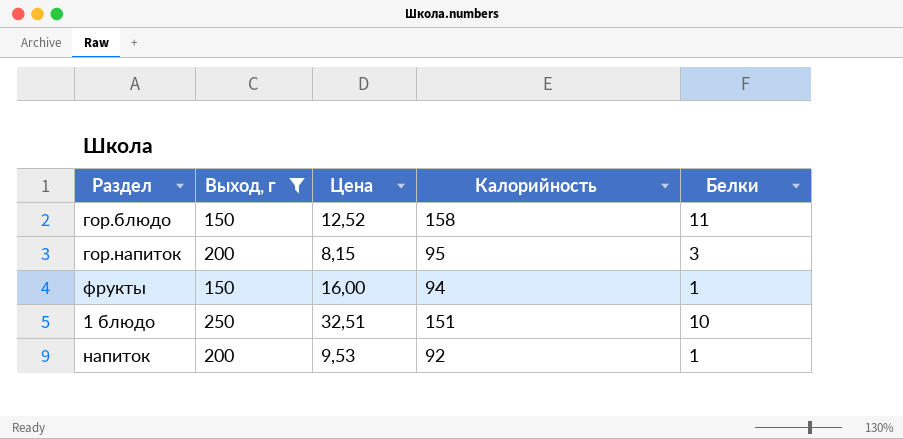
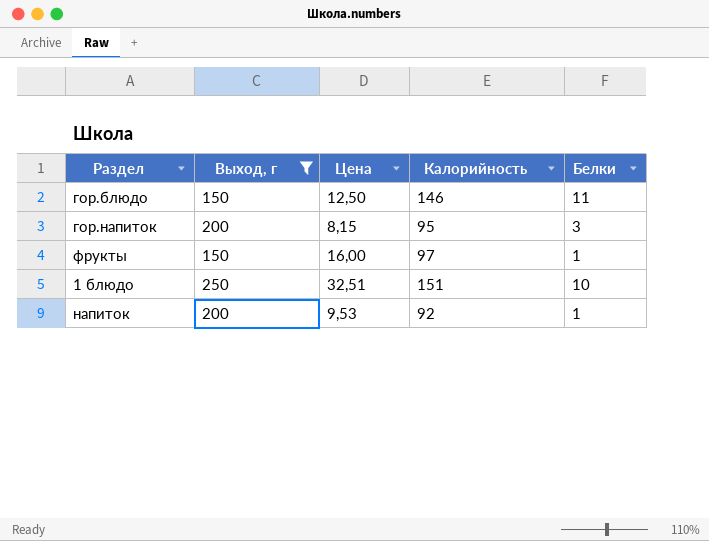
гор.блюдо | Цена: 12,52 -> 12,50
гор.блюдо | Калорийность: 158 -> 146
фрукты | Калорийность: 94 -> 97

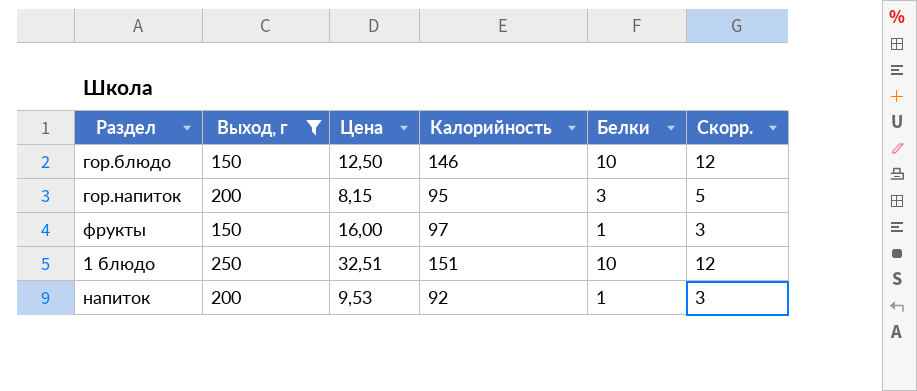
column Скорр. | formula: none -> [Белки] + 2
гор.блюдо | Белки: 11 -> 10

